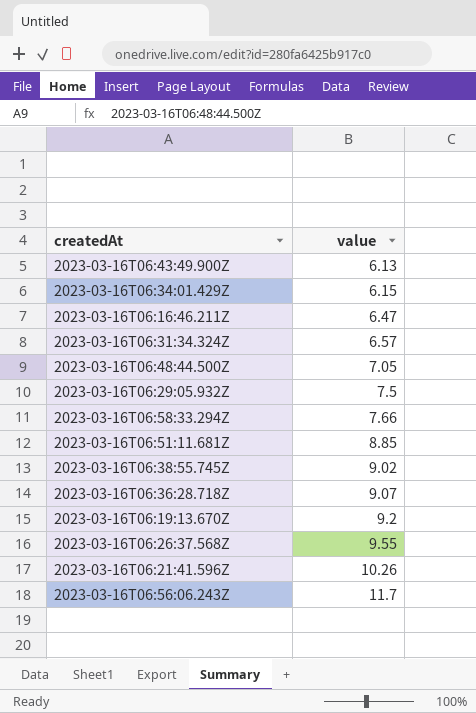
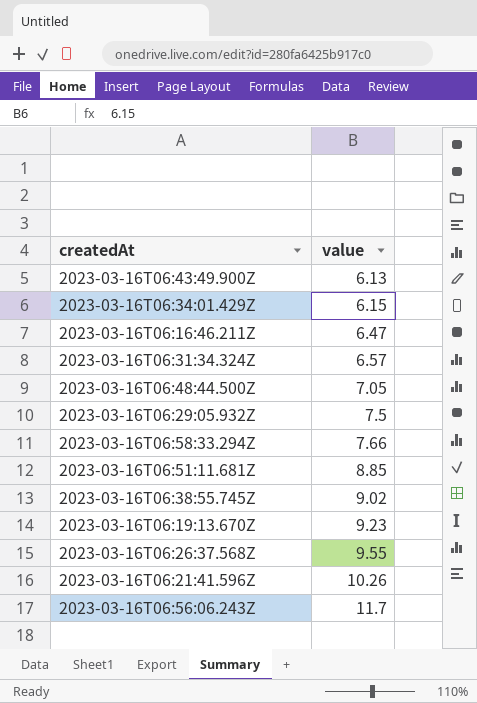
row 2023-03-16T06:36:28.718Z: 9.07 -> none
2023-03-16T06:19:13.670Z | value: 9.2 -> 9.23

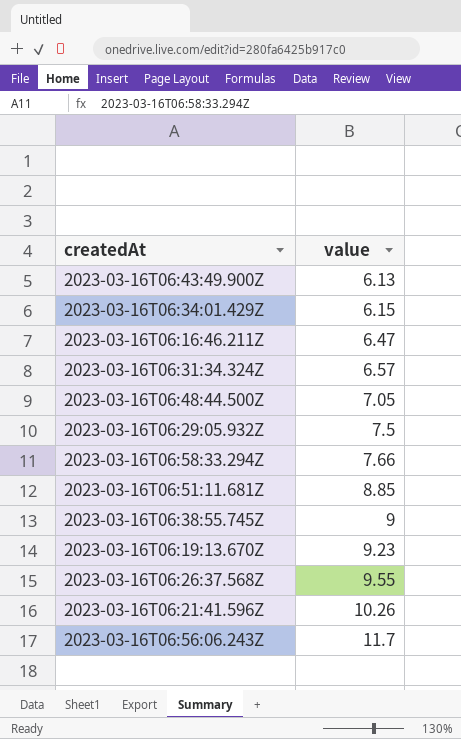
2023-03-16T06:38:55.745Z | value: 9.02 -> 9

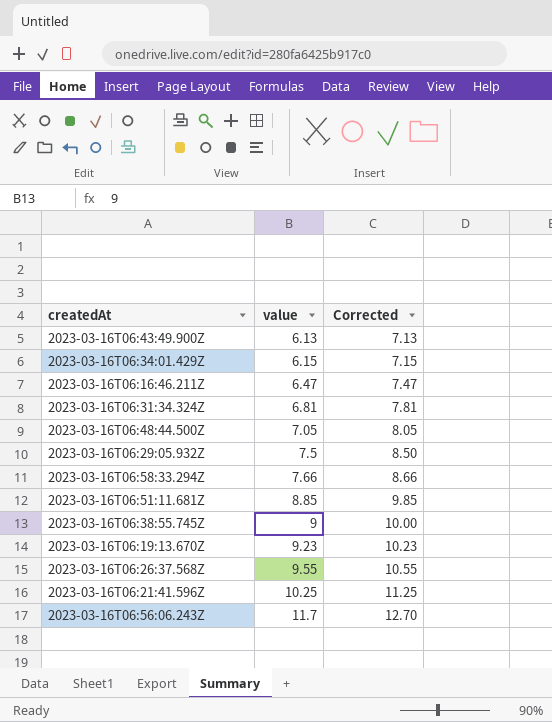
column Corrected | formula: none -> [value] + 1
2023-03-16T06:31:34.324Z | value: 6.57 -> 6.81
2023-03-16T06:21:41.596Z | value: 10.26 -> 10.25

